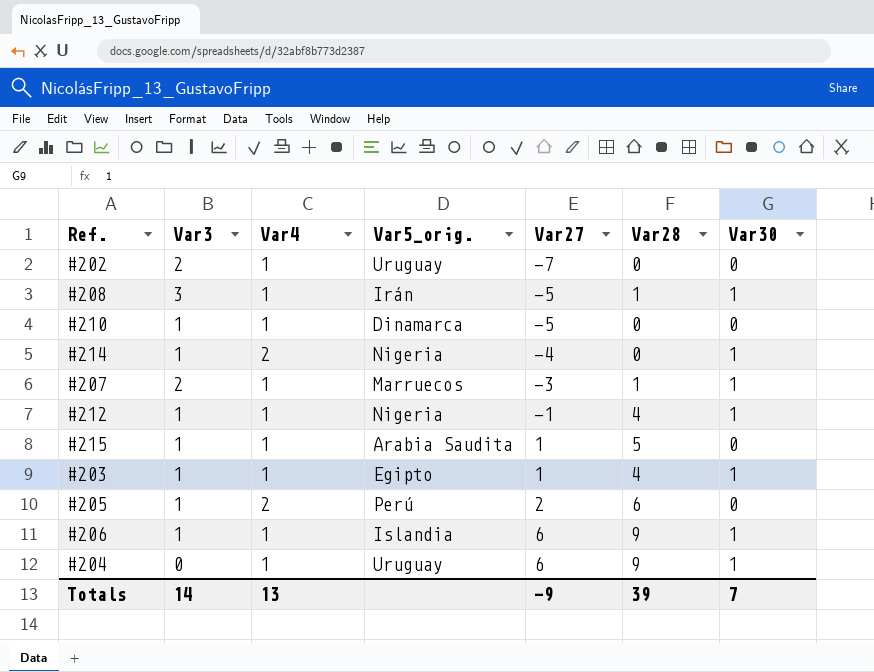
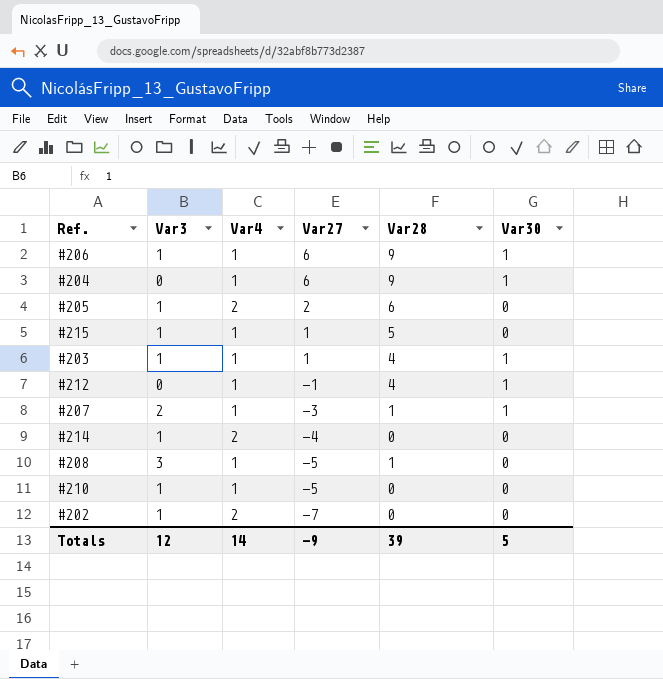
row order: Var27 ascending -> Var27 descending
column Var5_orig. | position: 4 -> none
#212 | Var3: 1 -> 0
#214 | Var30: 1 -> 0
#208 | Var30: 1 -> 0
#202 | Var3: 2 -> 1
#202 | Var4: 1 -> 2
Totals | Var3: 14 -> 12
Totals | Var4: 13 -> 14
Totals | Var30: 7 -> 5

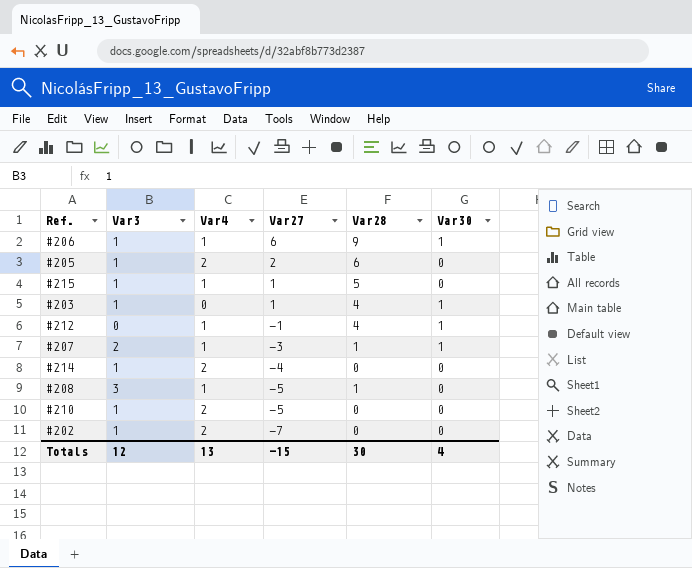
row #204: 0 | 1 | 6 | 9 | 1 -> none
#203 | Var4: 1 -> 0
#210 | Var4: 1 -> 2
Totals | Var4: 14 -> 13
Totals | Var27: -9 -> -15
Totals | Var28: 39 -> 30
Totals | Var30: 5 -> 4

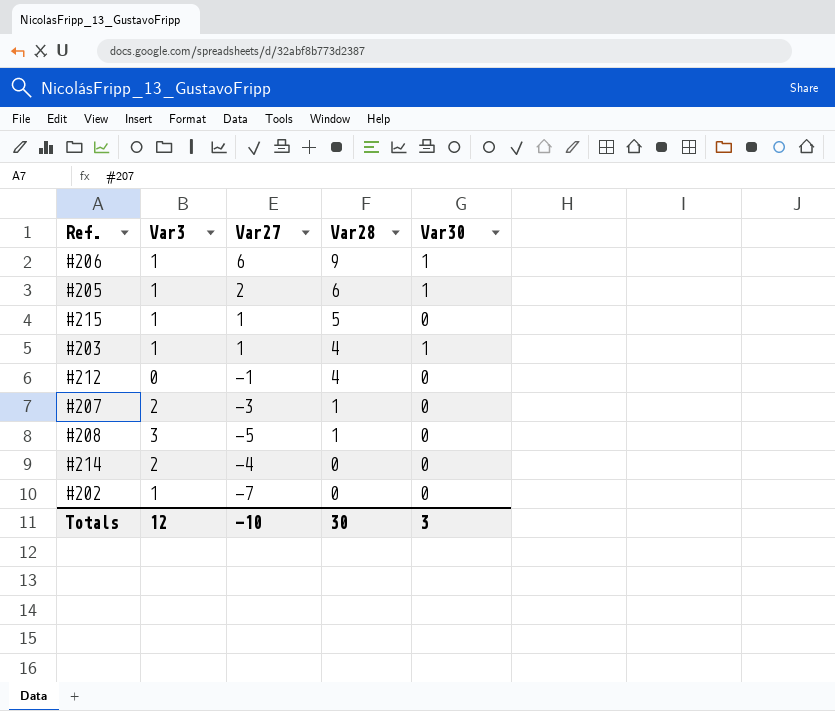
row order: Var27 descending -> Var28 descending
column Var4 | position: 3 -> none
row #210: 1 | 2 | -5 | 0 | 0 -> none
#205 | Var30: 0 -> 1
#212 | Var30: 1 -> 0
#207 | Var30: 1 -> 0
#214 | Var3: 1 -> 2
Totals | Var27: -15 -> -10
Totals | Var30: 4 -> 3

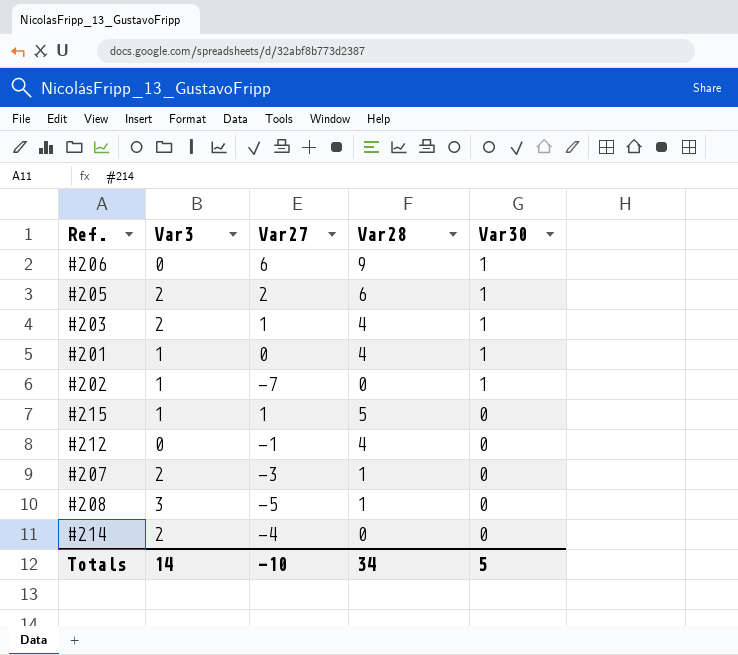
row order: Var28 descending -> Var30 descending
#206 | Var3: 1 -> 0
#205 | Var3: 1 -> 2
#203 | Var3: 1 -> 2
row #201: none -> 1 | 0 | 4 | 1
#202 | Var30: 0 -> 1
Totals | Var3: 12 -> 14
Totals | Var28: 30 -> 34
Totals | Var30: 3 -> 5

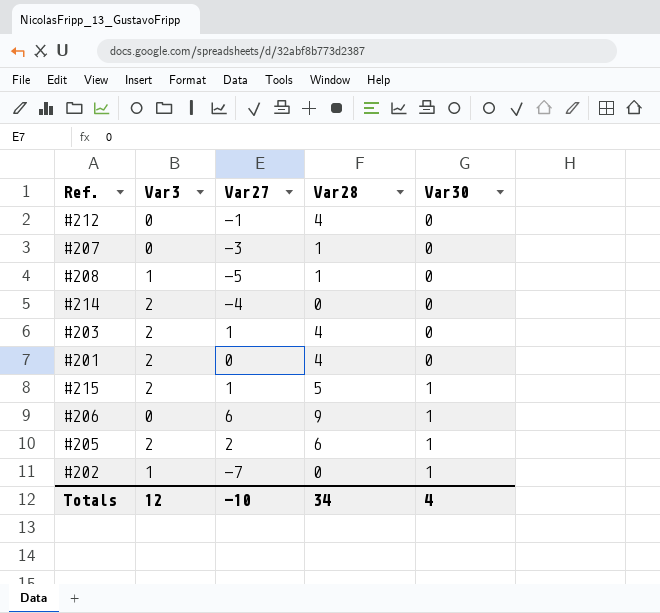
row order: Var30 descending -> Var30 ascending
#207 | Var3: 2 -> 0
#208 | Var3: 3 -> 1
#203 | Var30: 1 -> 0
#201 | Var3: 1 -> 2
#201 | Var30: 1 -> 0
#215 | Var3: 1 -> 2
#215 | Var30: 0 -> 1
Totals | Var3: 14 -> 12
Totals | Var30: 5 -> 4

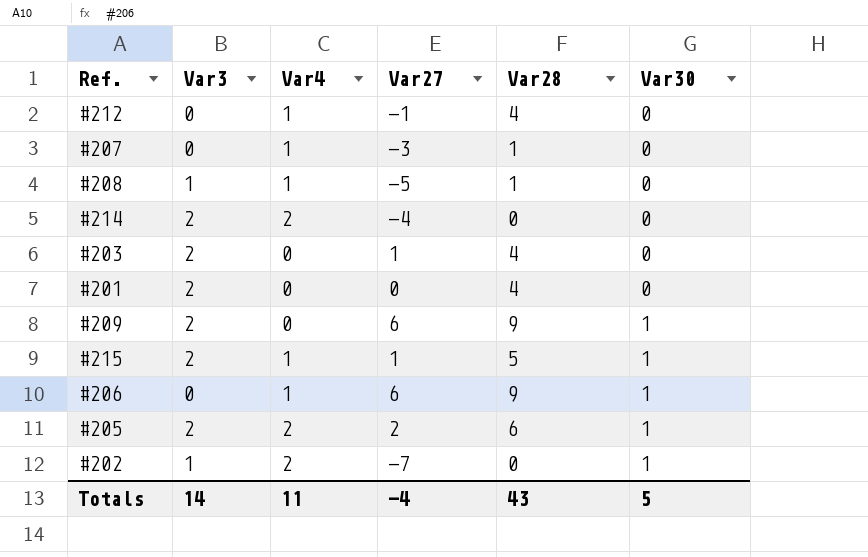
column Var4 | position: none -> 3
row #209: none -> 2 | 0 | 6 | 9 | 1
Totals | Var3: 12 -> 14
Totals | Var27: -10 -> -4
Totals | Var28: 34 -> 43
Totals | Var30: 4 -> 5

